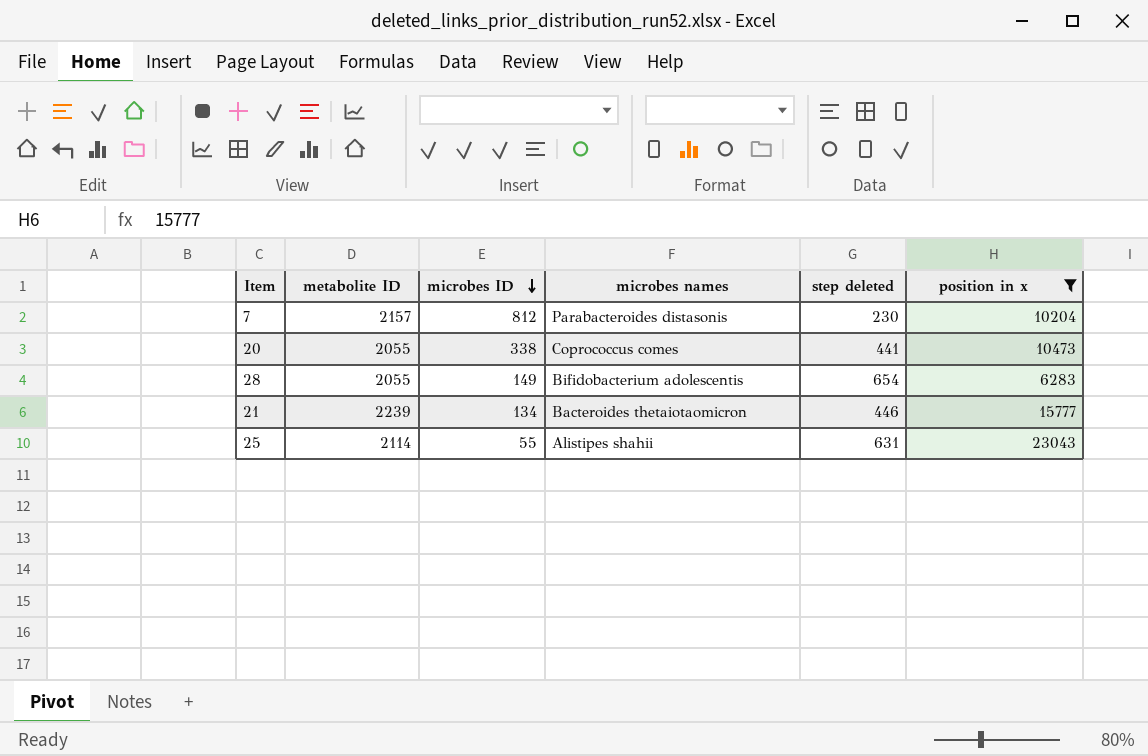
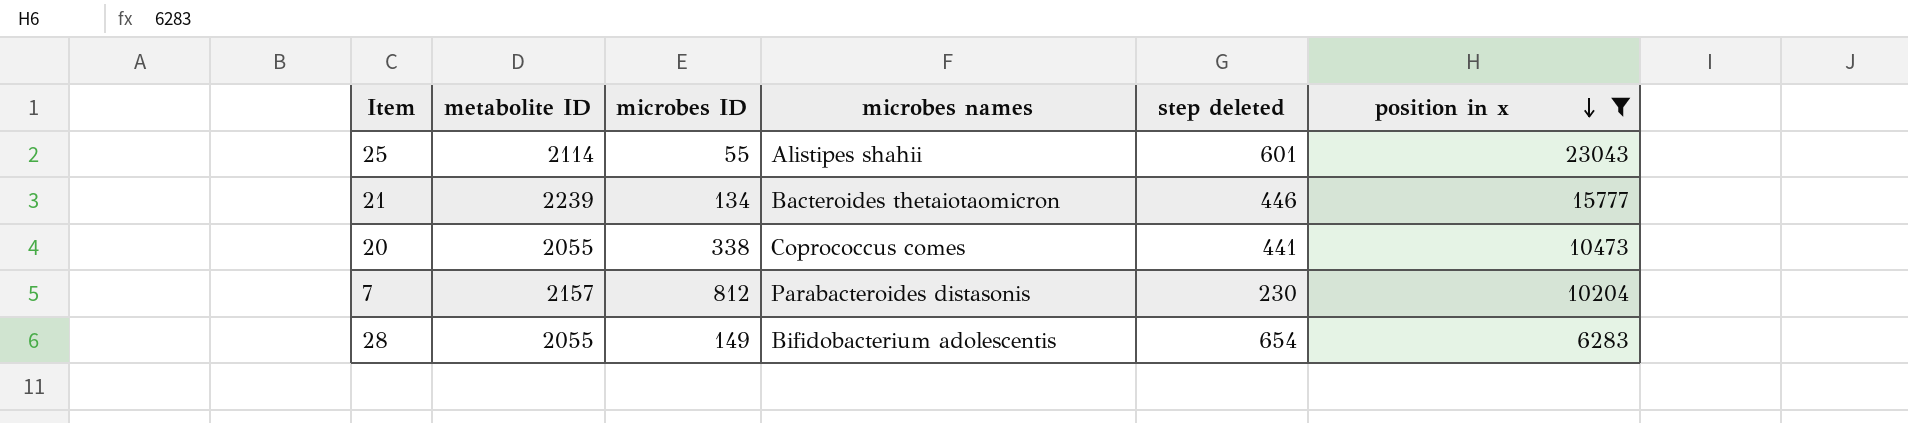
row order: microbes ID descending -> position in x descending
25 | step deleted: 631 -> 601

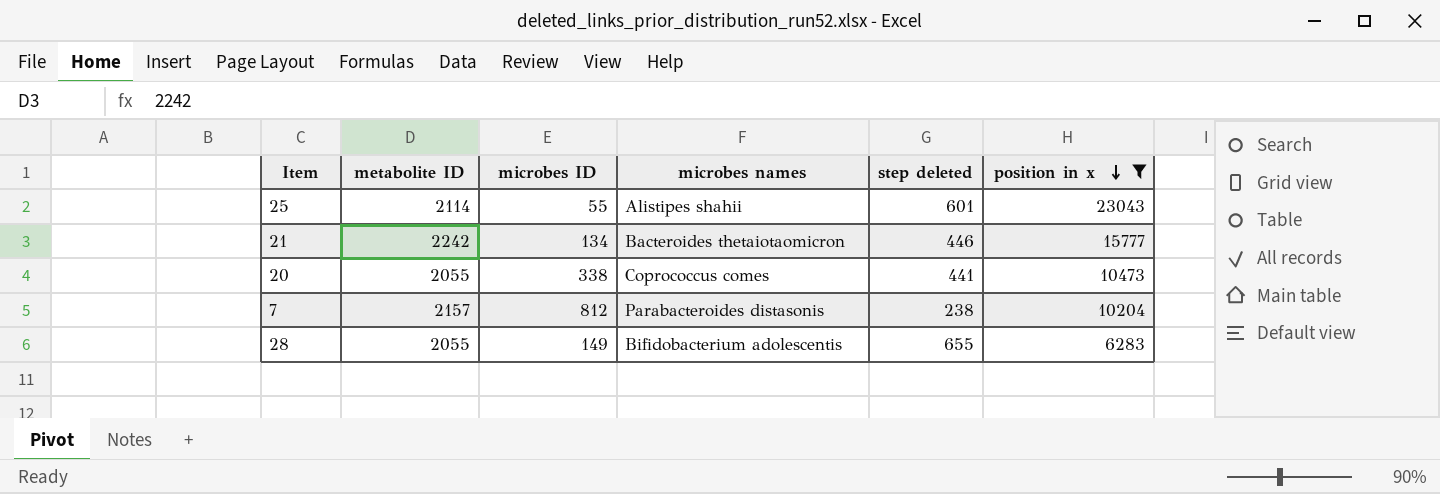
21 | metabolite ID: 2239 -> 2242
7 | step deleted: 230 -> 238
28 | step deleted: 654 -> 655

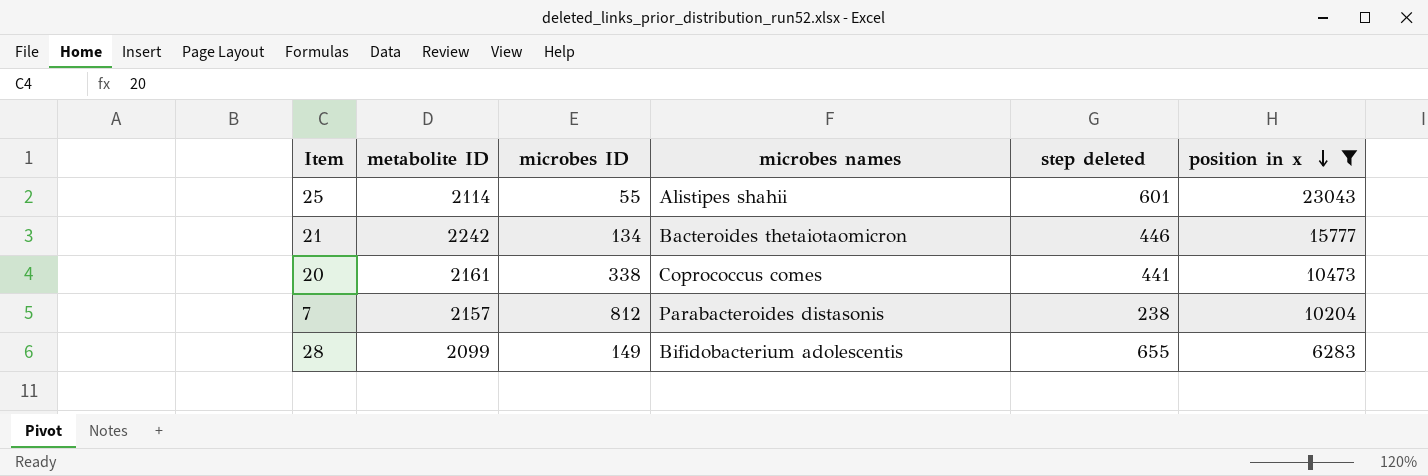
20 | metabolite ID: 2055 -> 2161
28 | metabolite ID: 2055 -> 2099

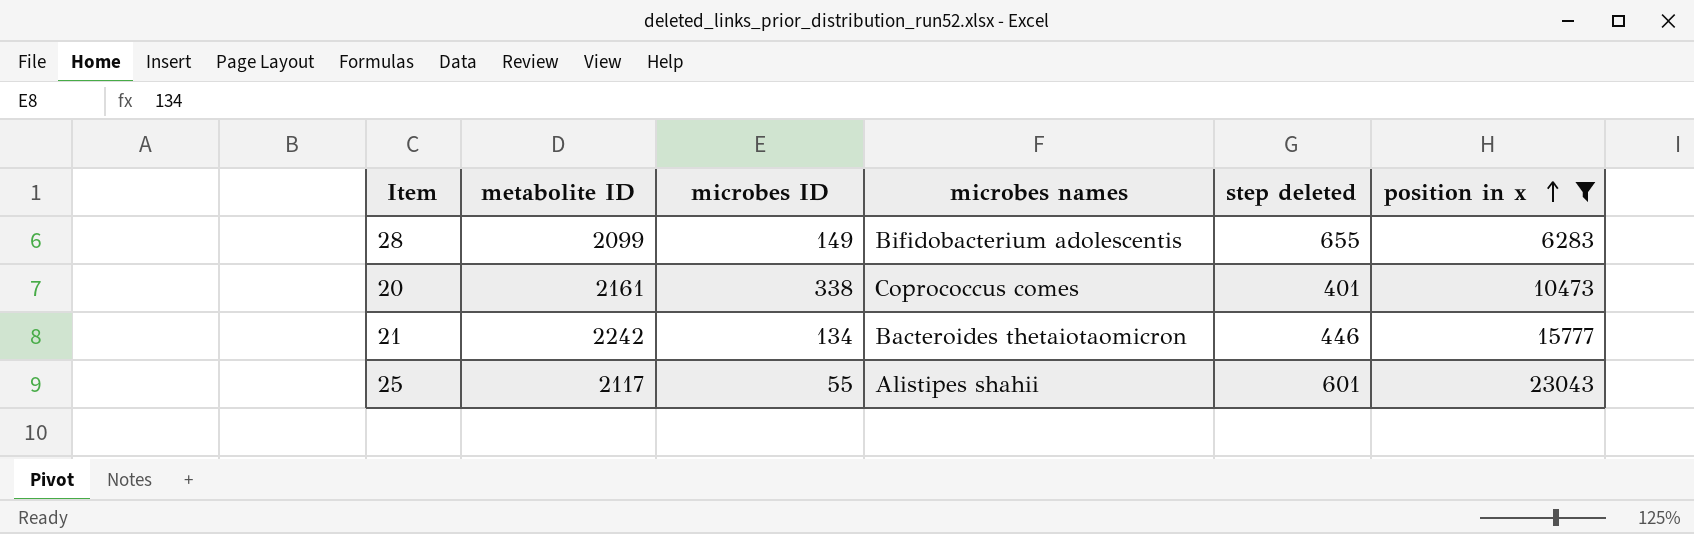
row order: position in x descending -> position in x ascending
row 7: 2157 | 812 | Parabacteroides distasonis | 238 | 10204 -> none
20 | step deleted: 441 -> 401
25 | metabolite ID: 2114 -> 2117

